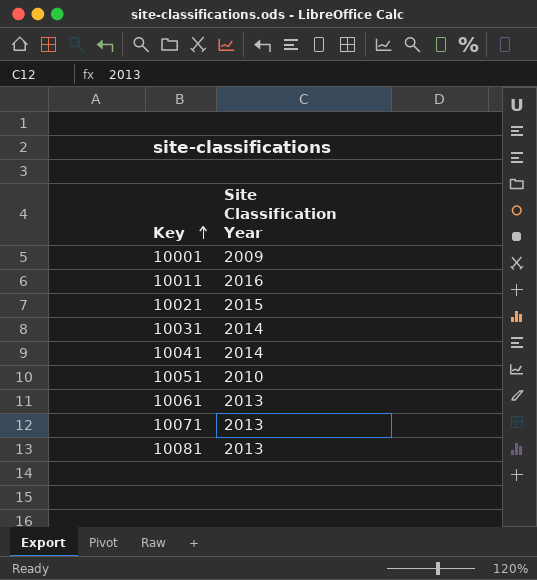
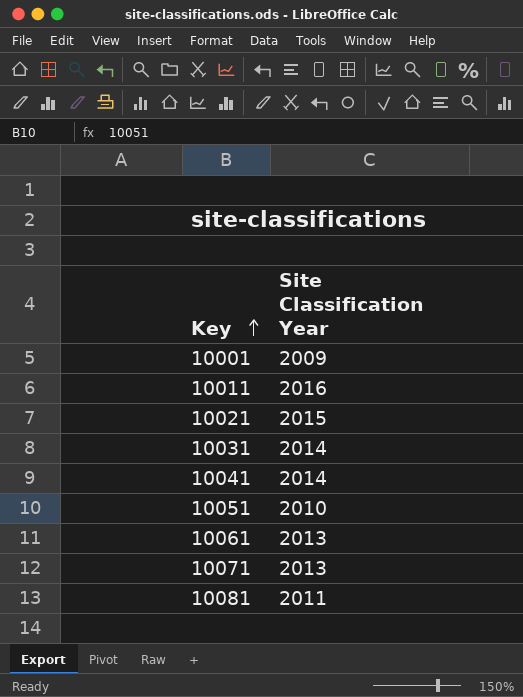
10081 | Site Classification Year: 2013 -> 2011

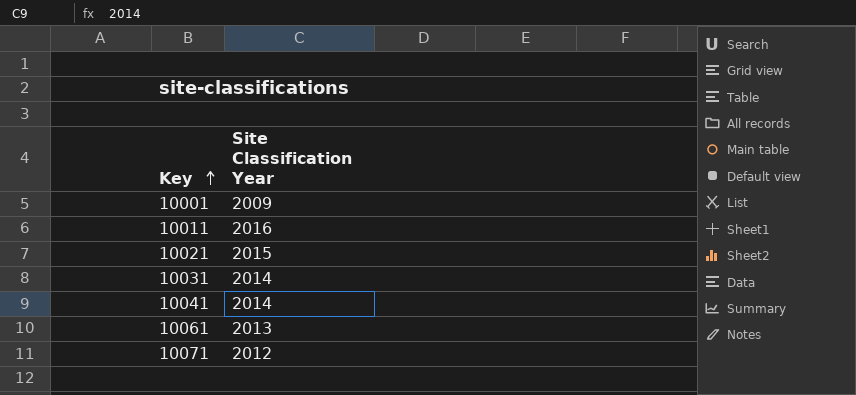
row 10051: 2010 -> none
row 10081: 2011 -> none
10071 | Site Classification Year: 2013 -> 2012

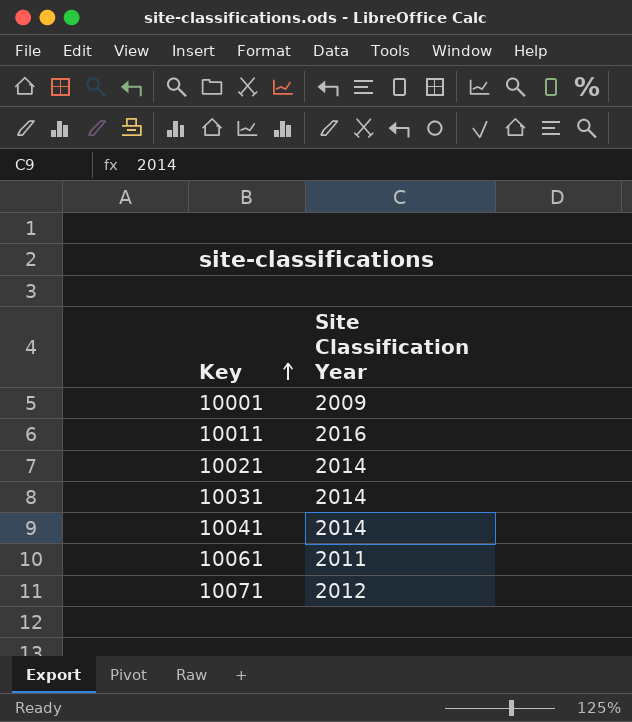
10021 | Site Classification Year: 2015 -> 2014
10061 | Site Classification Year: 2013 -> 2011

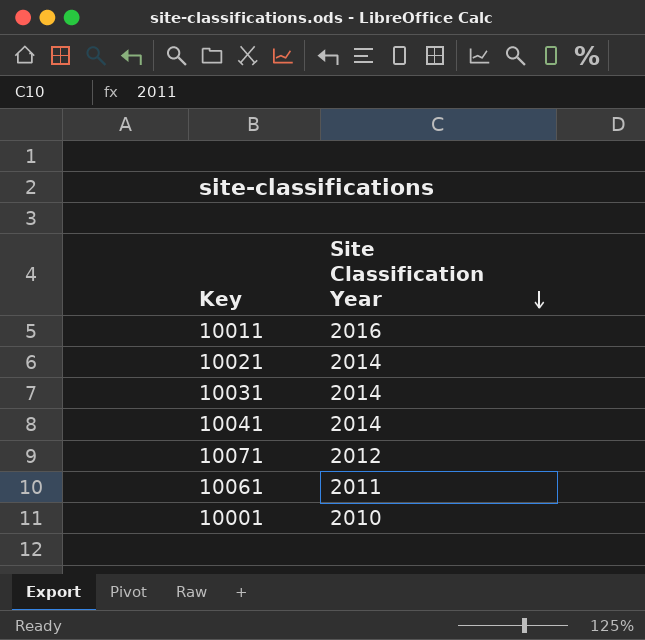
row order: Key ascending -> Site Classification Year descending
10001 | Site Classification Year: 2009 -> 2010

